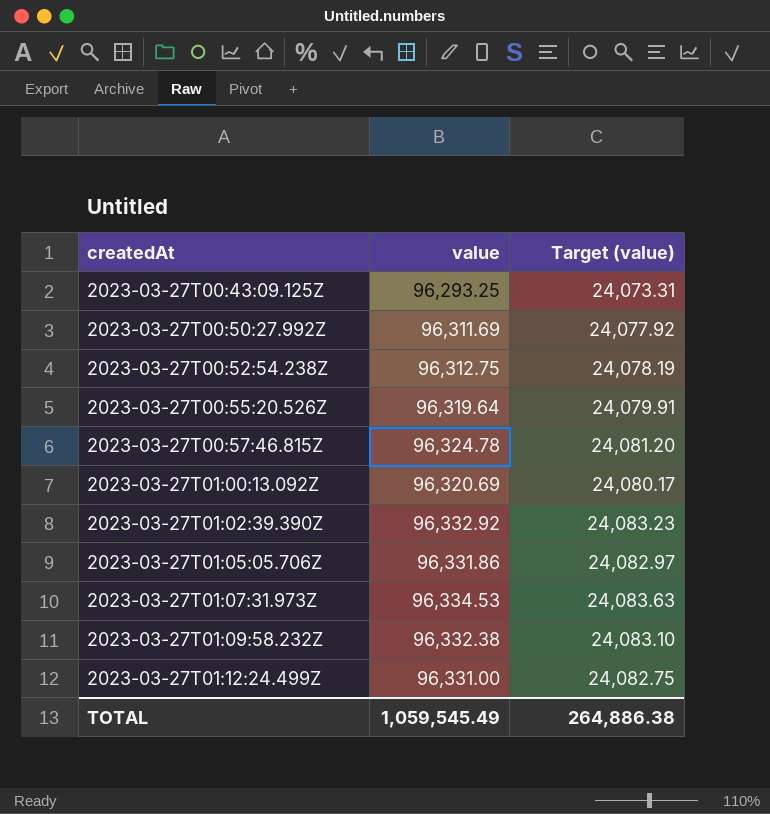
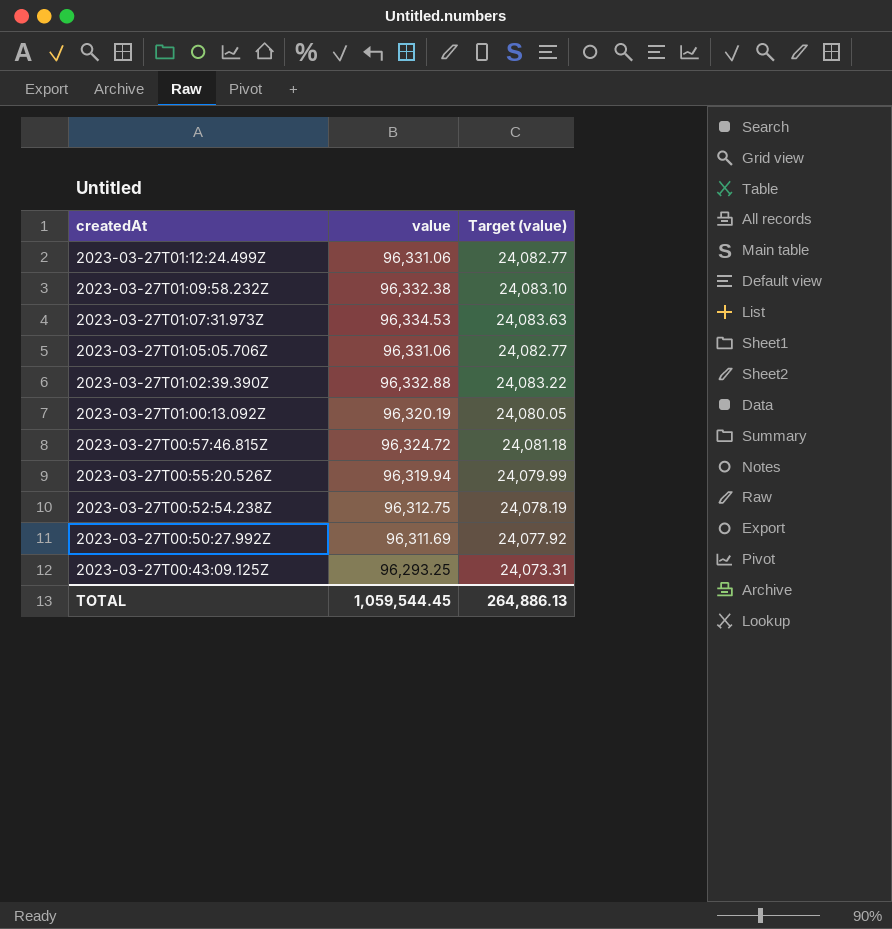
row order: createdAt ascending -> createdAt descending
2023-03-27T01:12:24.499Z | value: 96,331.00 -> 96,331.06
2023-03-27T01:12:24.499Z | Target (value): 24,082.75 -> 24,082.77
2023-03-27T01:05:05.706Z | value: 96,331.86 -> 96,331.06
2023-03-27T01:05:05.706Z | Target (value): 24,082.97 -> 24,082.77
2023-03-27T01:02:39.390Z | value: 96,332.92 -> 96,332.88
2023-03-27T01:02:39.390Z | Target (value): 24,083.23 -> 24,083.22
2023-03-27T01:00:13.092Z | value: 96,320.69 -> 96,320.19
2023-03-27T01:00:13.092Z | Target (value): 24,080.17 -> 24,080.05
2023-03-27T00:57:46.815Z | value: 96,324.78 -> 96,324.72
2023-03-27T00:57:46.815Z | Target (value): 24,081.20 -> 24,081.18
2023-03-27T00:55:20.526Z | value: 96,319.64 -> 96,319.94
2023-03-27T00:55:20.526Z | Target (value): 24,079.91 -> 24,079.99
TOTAL | value: 1,059,545.49 -> 1,059,544.45
TOTAL | Target (value): 264,886.38 -> 264,886.13

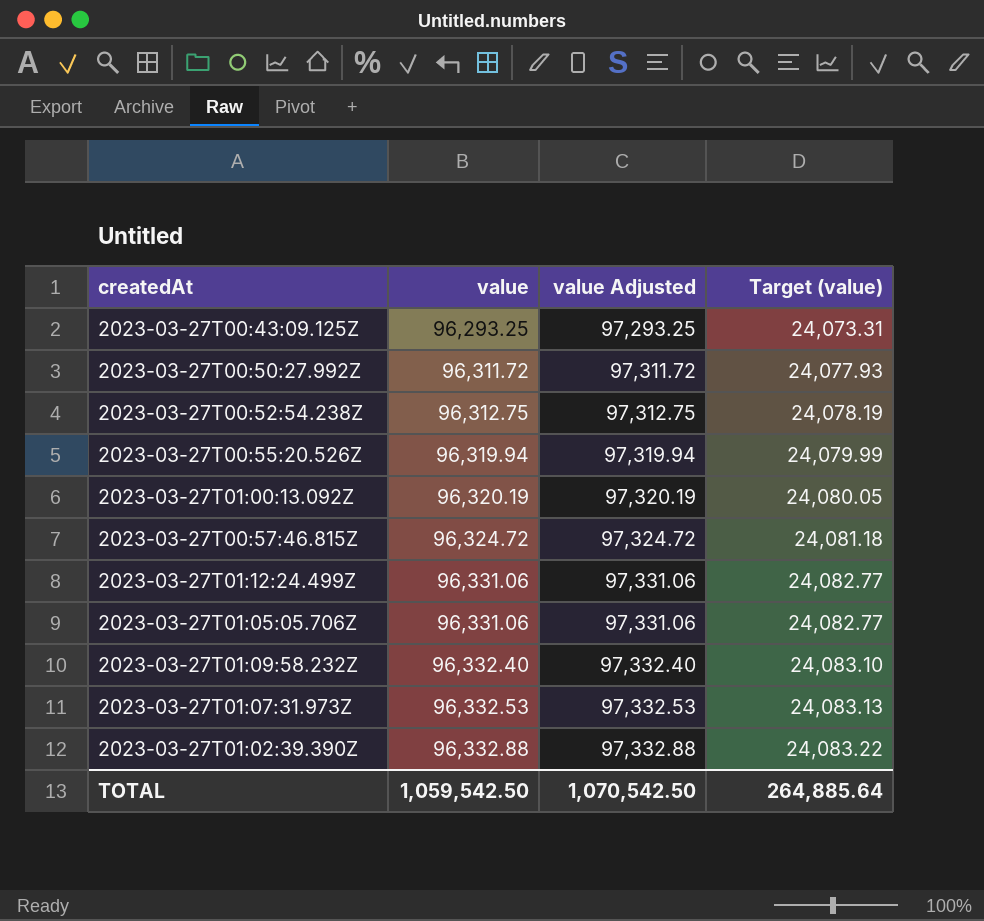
row order: createdAt descending -> value ascending
column value Adjusted | formula: none -> [value] + 1000
2023-03-27T00:50:27.992Z | value: 96,311.69 -> 96,311.72
2023-03-27T00:50:27.992Z | Target (value): 24,077.92 -> 24,077.93
2023-03-27T01:09:58.232Z | value: 96,332.38 -> 96,332.40
2023-03-27T01:07:31.973Z | value: 96,334.53 -> 96,332.53
2023-03-27T01:07:31.973Z | Target (value): 24,083.63 -> 24,083.13
TOTAL | value: 1,059,544.45 -> 1,059,542.50
TOTAL | Target (value): 264,886.13 -> 264,885.64

